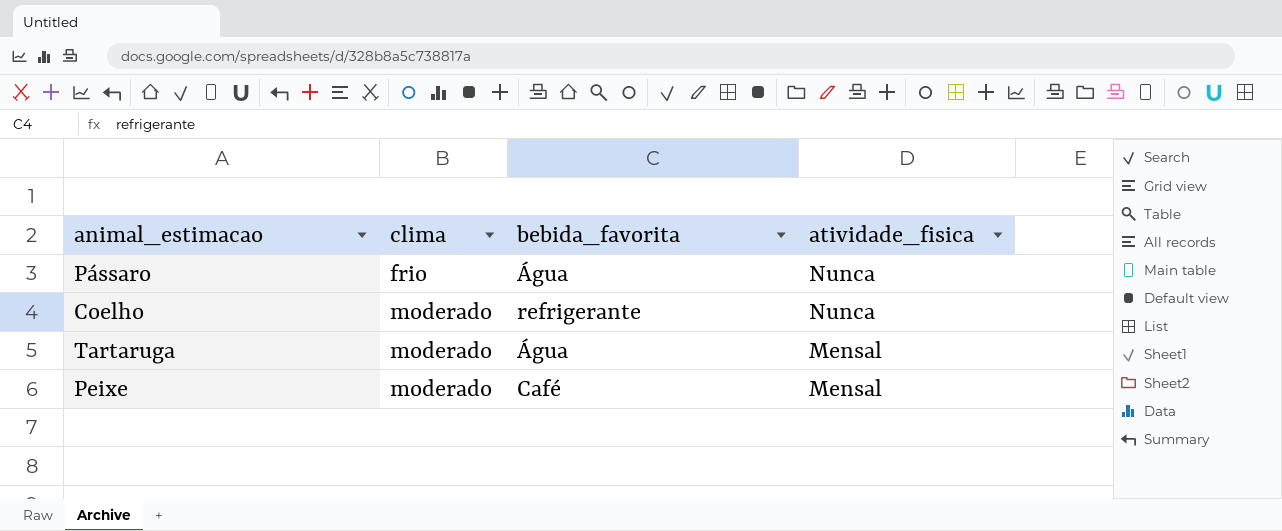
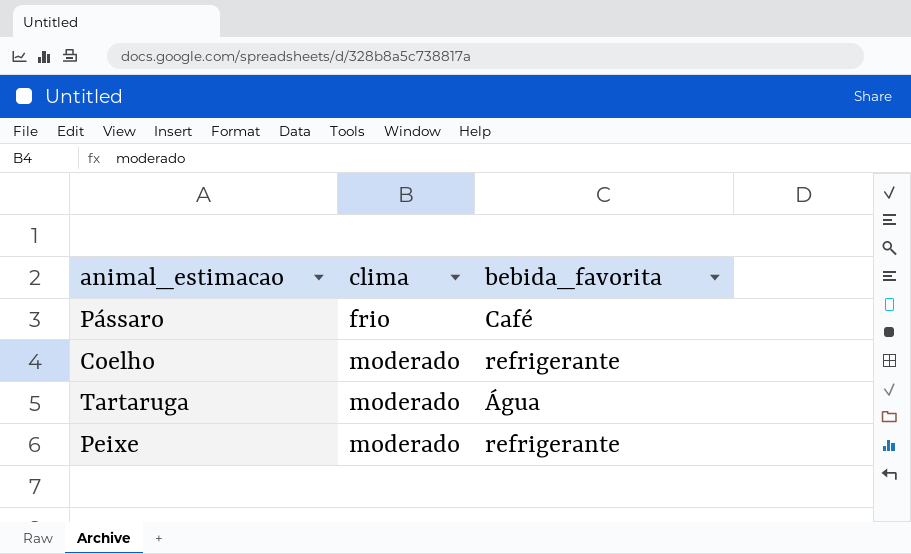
column atividade_fisica | position: 4 -> none
Pássaro | bebida_favorita: Água -> Café
Peixe | bebida_favorita: Café -> refrigerante

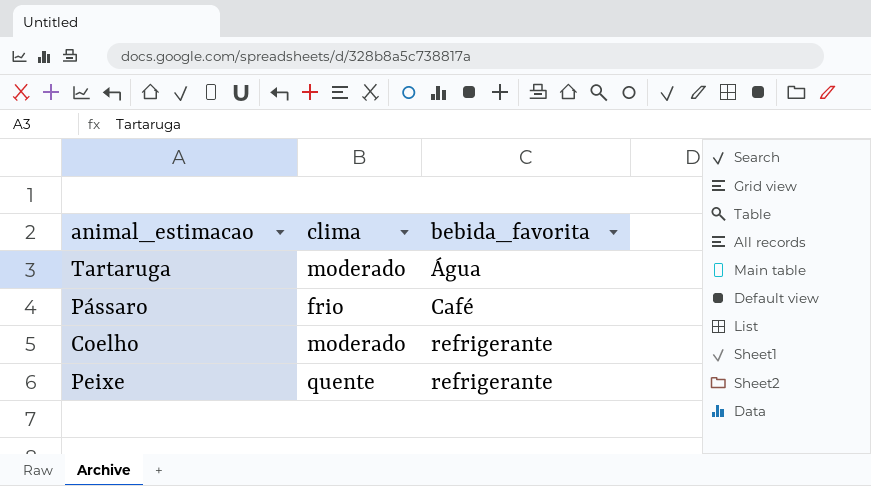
row order: clima ascending -> bebida_favorita ascending
Peixe | clima: moderado -> quente

